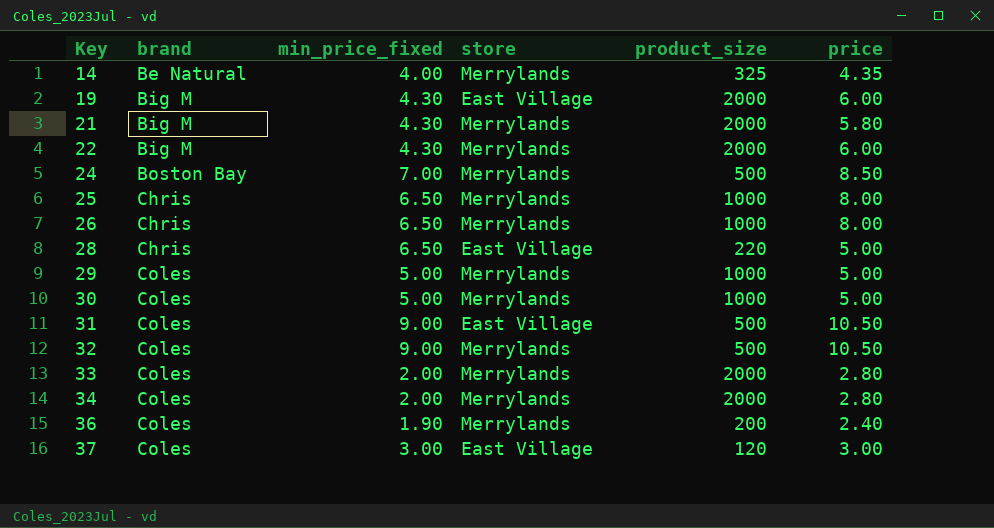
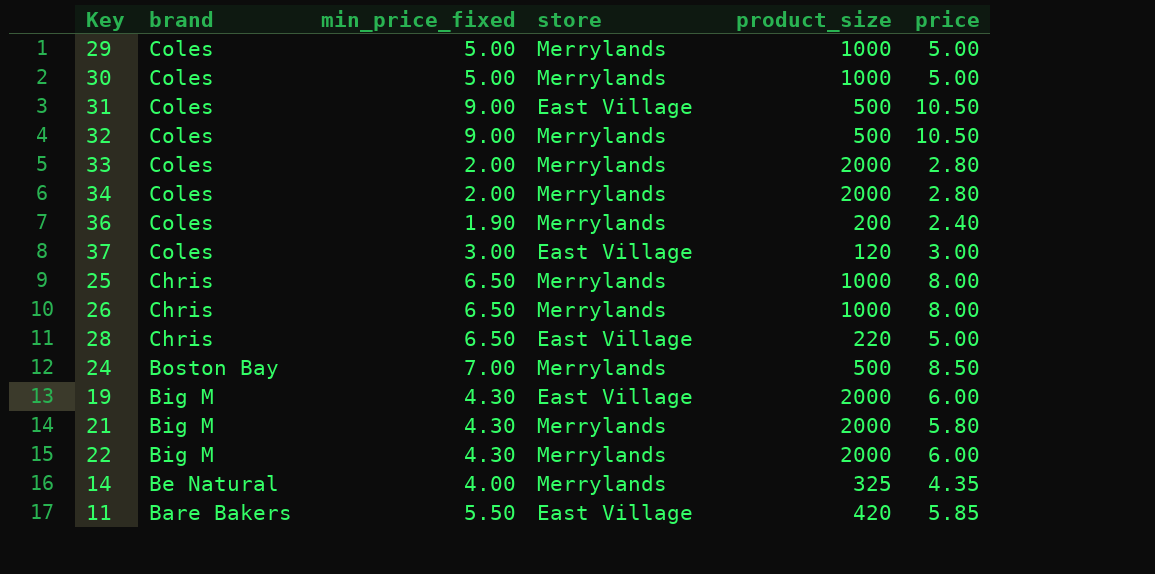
row order: Key ascending -> brand descending
row 11: none -> Bare Bakers | 5.50 | East Village | 420 | 5.85

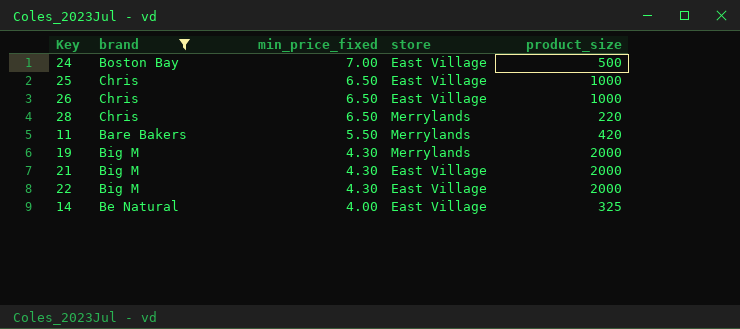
filter: none -> brand != Coles
row order: brand descending -> min_price_fixed descending
column price | position: 6 -> none
24 | store: Merrylands -> East Village
25 | store: Merrylands -> East Village
26 | store: Merrylands -> East Village
28 | store: East Village -> Merrylands
11 | store: East Village -> Merrylands
19 | store: East Village -> Merrylands
21 | store: Merrylands -> East Village
22 | store: Merrylands -> East Village
14 | store: Merrylands -> East Village

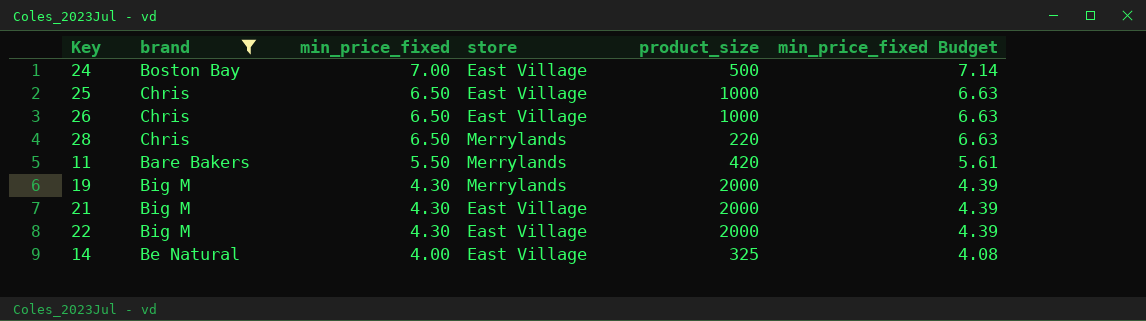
column min_price_fixed Budget | formula: none -> [min_price_fixed] * 1.02

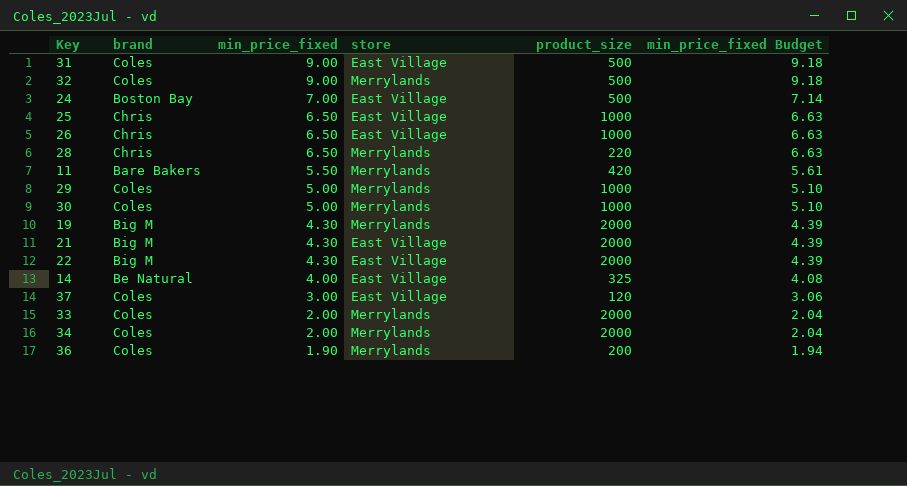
filter: brand != Coles -> none

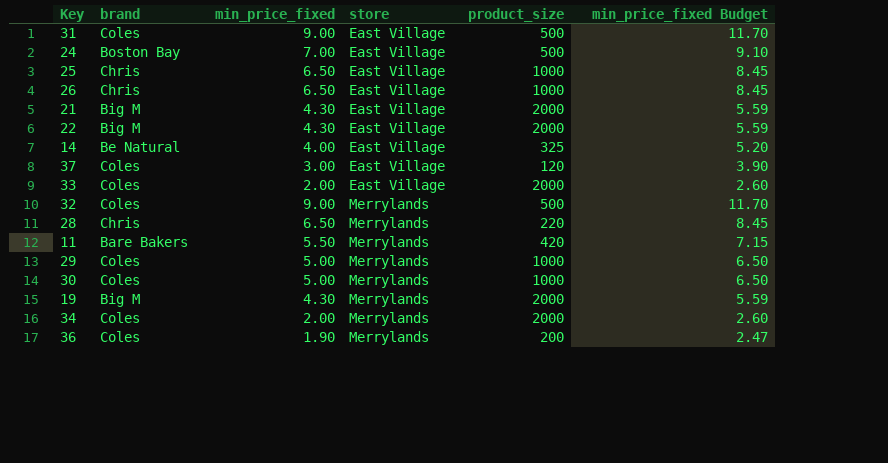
row order: min_price_fixed descending -> store ascending
column min_price_fixed Budget | formula: [min_price_fixed] * 1.02 -> [min_price_fixed] * 1.3
33 | store: Merrylands -> East Village

